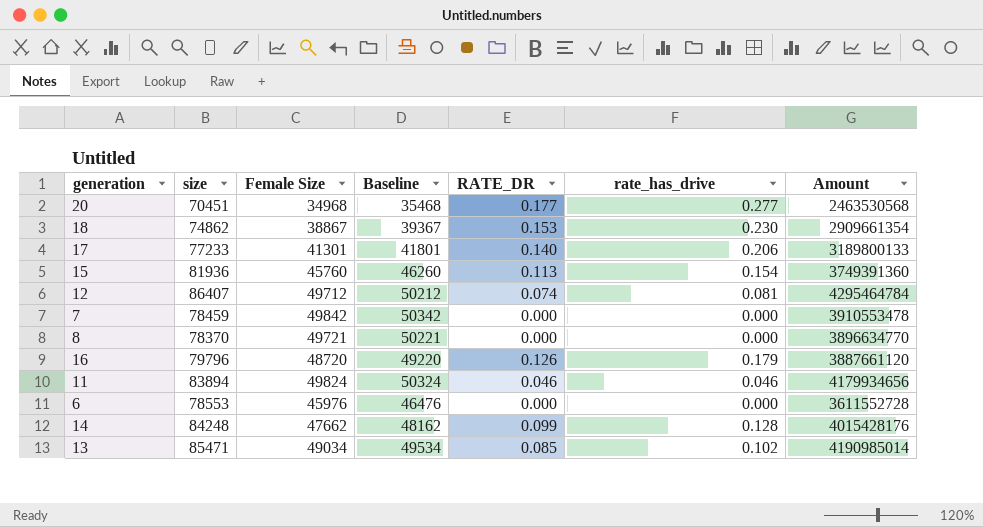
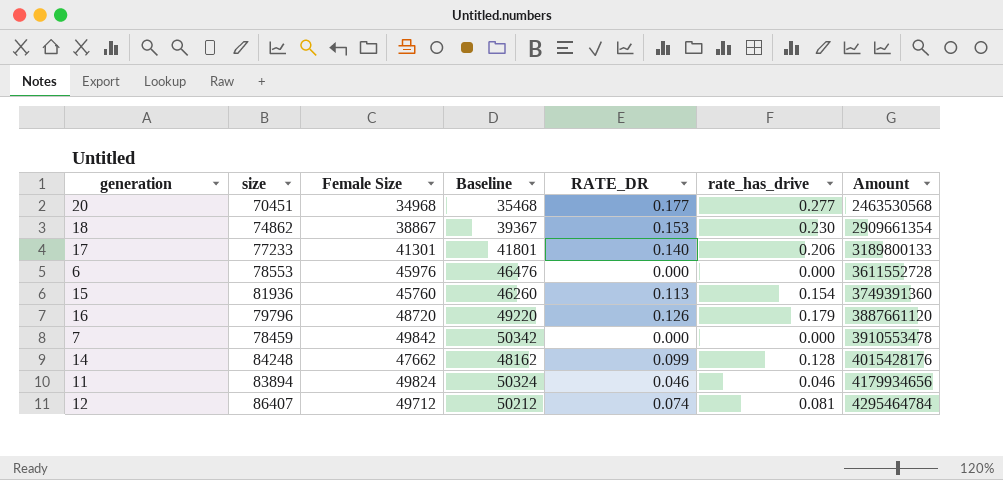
row order: none -> Amount ascending
row 8: 78370 | 49721 | 50221 | 0.000 | 0.000 | 3896634770 -> none
row 13: 85471 | 49034 | 49534 | 0.085 | 0.102 | 4190985014 -> none

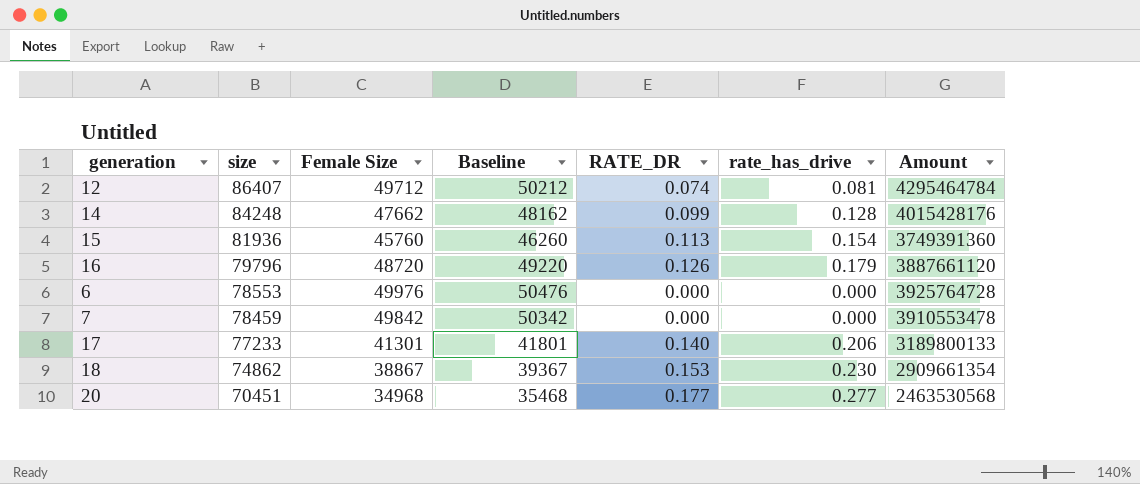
row order: Amount ascending -> size descending
row 11: 83894 | 49824 | 50324 | 0.046 | 0.046 | 4179934656 -> none
6 | Female Size: 45976 -> 49976
6 | Baseline: 46476 -> 50476
6 | Amount: 3611552728 -> 3925764728

